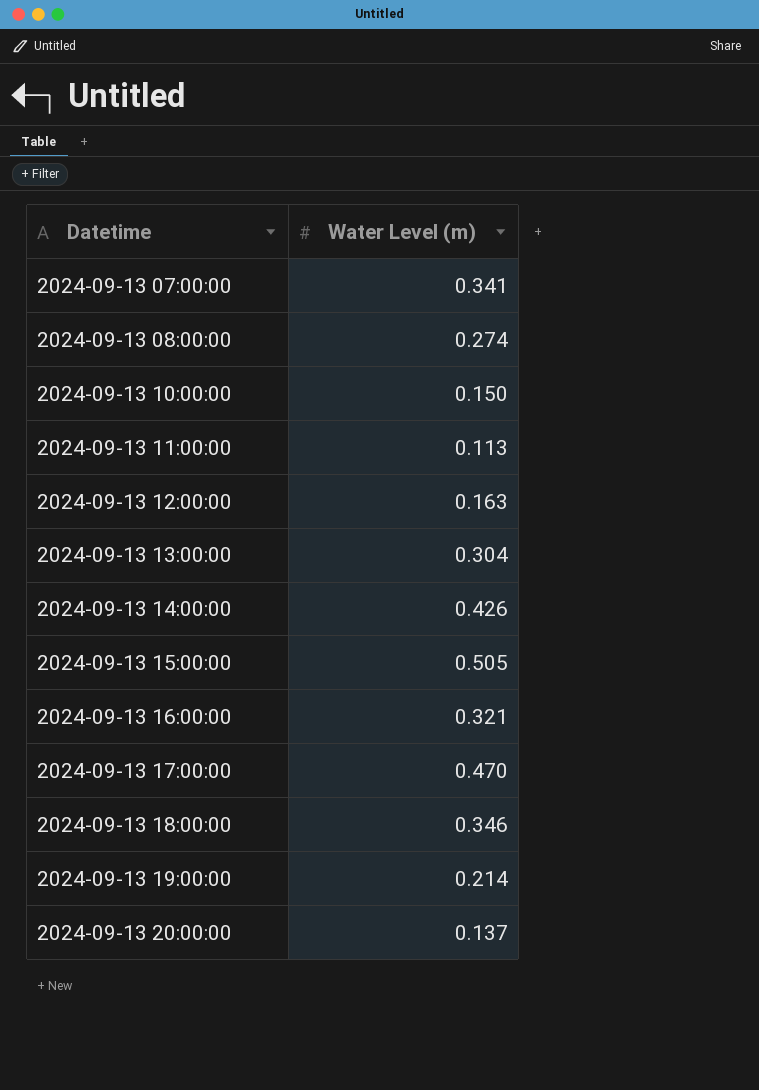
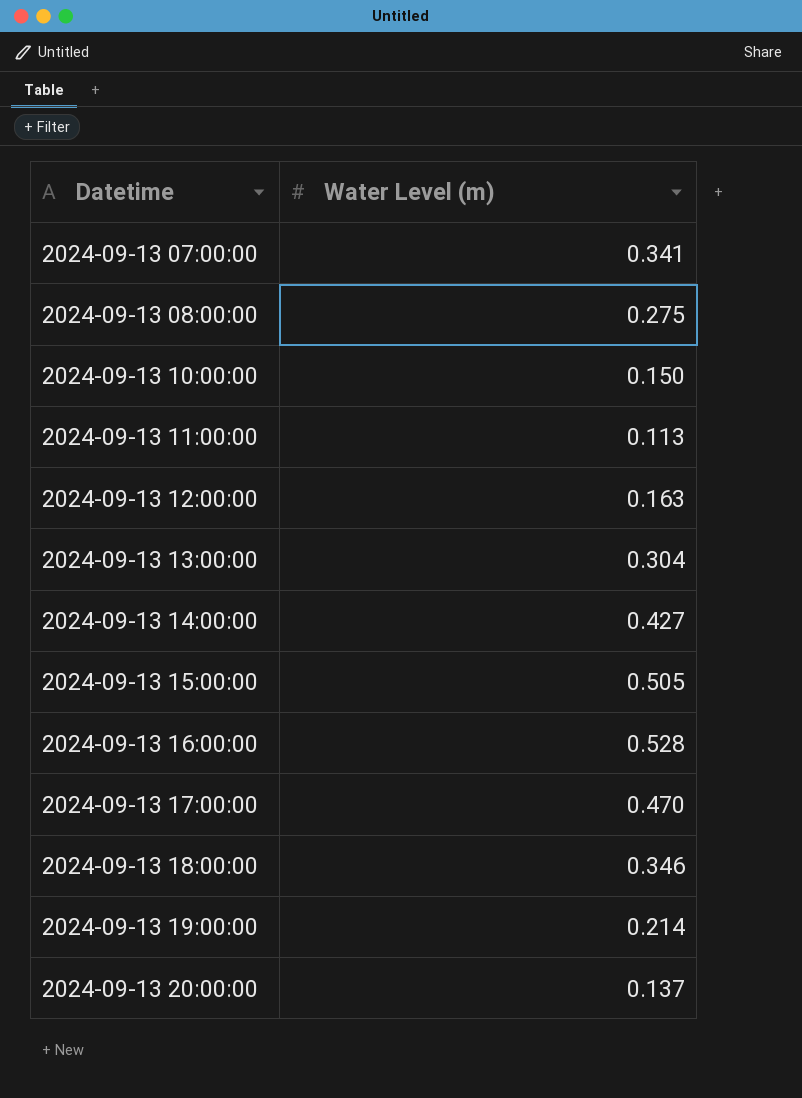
2024-09-13 08:00:00 | Water Level (m): 0.274 -> 0.275
2024-09-13 14:00:00 | Water Level (m): 0.426 -> 0.427
2024-09-13 16:00:00 | Water Level (m): 0.321 -> 0.528

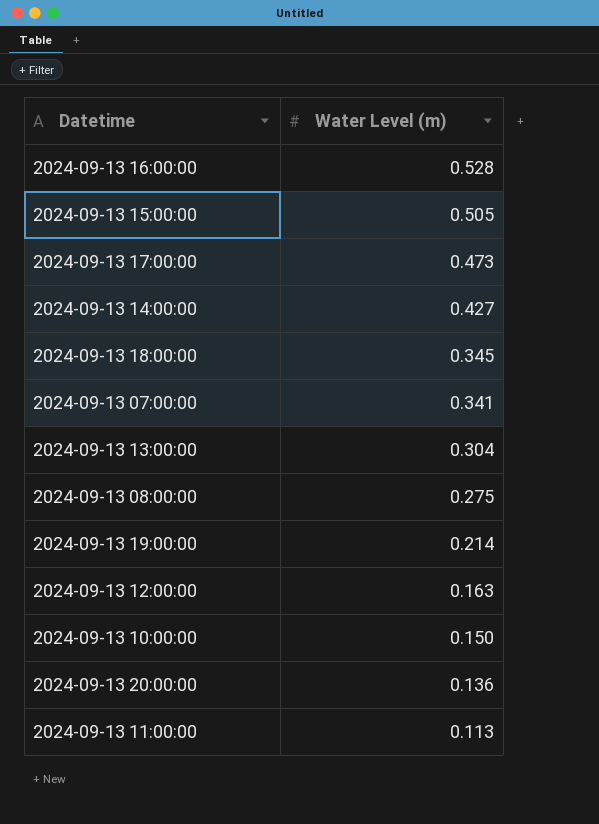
row order: Datetime ascending -> Water Level (m) descending
2024-09-13 17:00:00 | Water Level (m): 0.470 -> 0.473
2024-09-13 18:00:00 | Water Level (m): 0.346 -> 0.345
2024-09-13 20:00:00 | Water Level (m): 0.137 -> 0.136

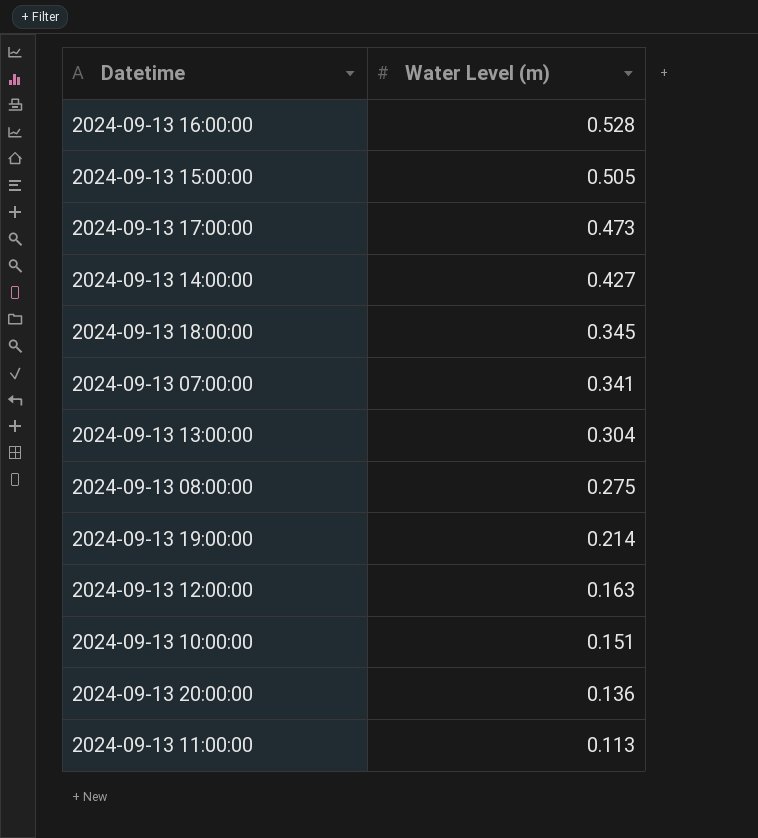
2024-09-13 10:00:00 | Water Level (m): 0.150 -> 0.151

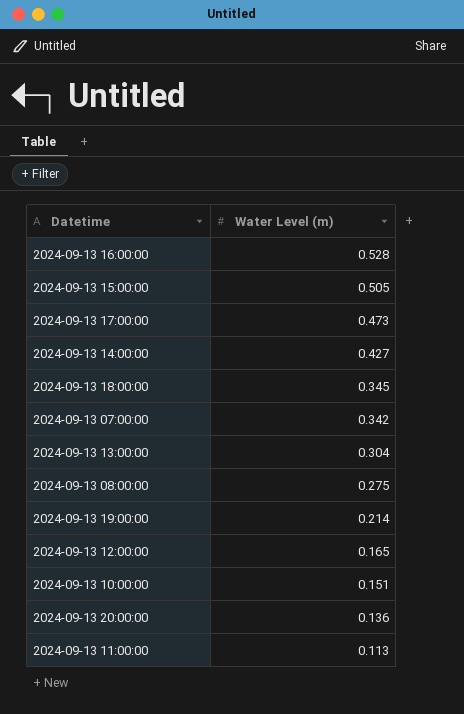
2024-09-13 07:00:00 | Water Level (m): 0.341 -> 0.342
2024-09-13 12:00:00 | Water Level (m): 0.163 -> 0.165

